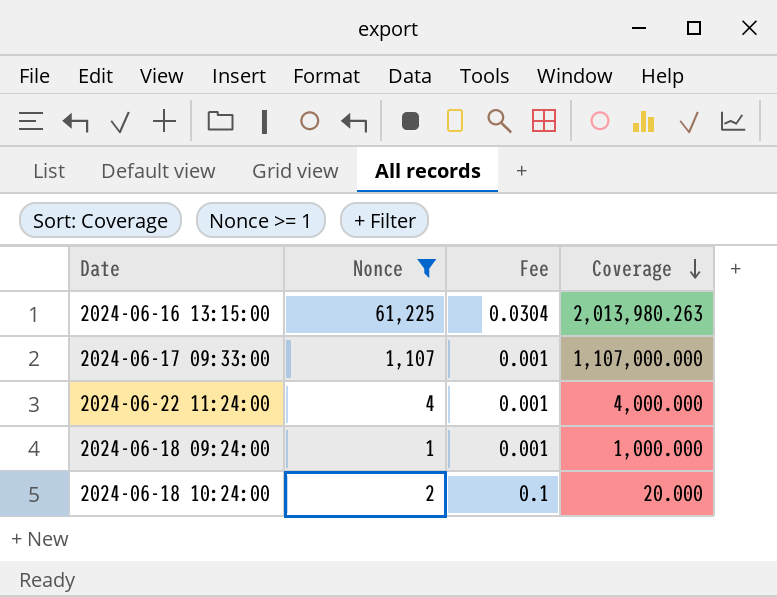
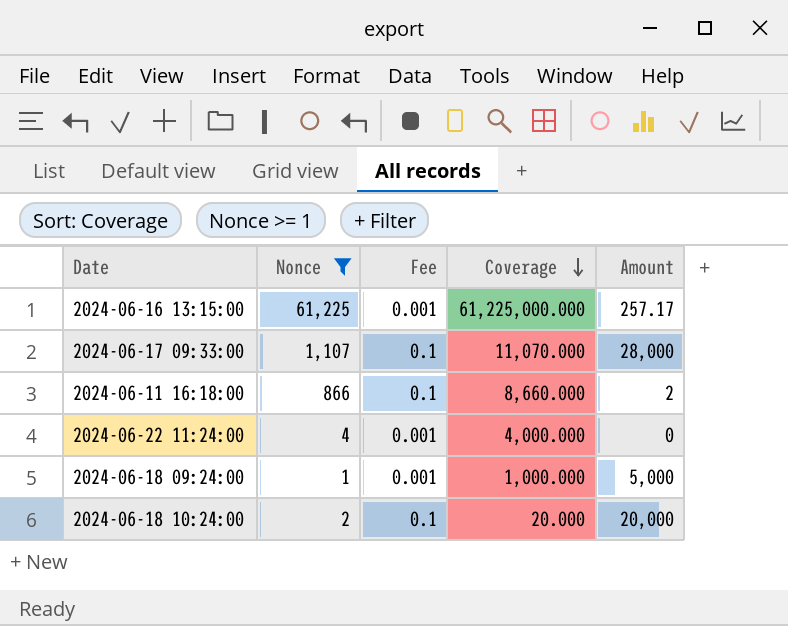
column Amount | position: none -> 5
2024-06-16 13:15:00 | Fee: 0.0304 -> 0.001
2024-06-16 13:15:00 | Coverage: 2,013,980.263 -> 61,225,000.000
2024-06-17 09:33:00 | Fee: 0.001 -> 0.1
2024-06-17 09:33:00 | Coverage: 1,107,000.000 -> 11,070.000
row 2024-06-11 16:18:00: none -> 866 | 0.1 | 8,660.000 | 2

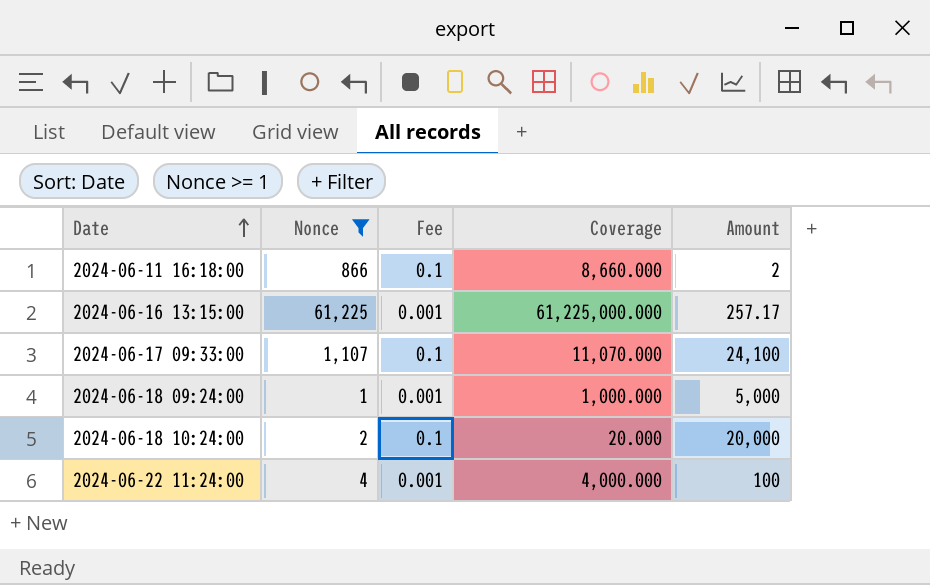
row order: Coverage descending -> Date ascending
2024-06-17 09:33:00 | Amount: 28,000 -> 24,100
2024-06-22 11:24:00 | Amount: 0 -> 100

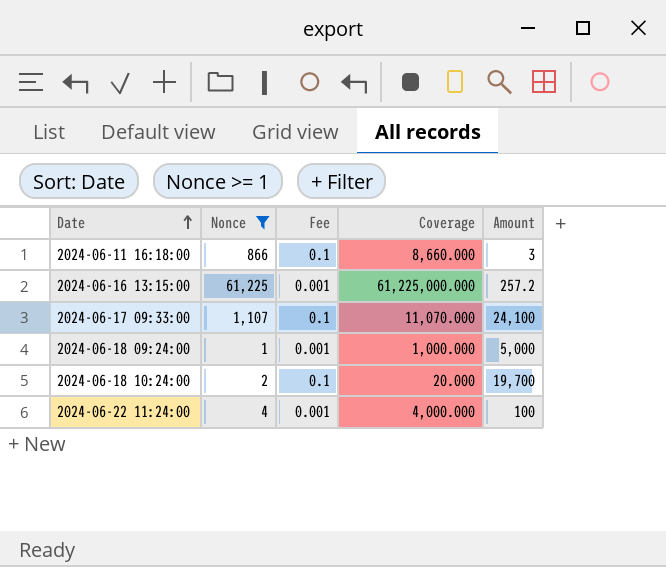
2024-06-11 16:18:00 | Amount: 2 -> 3
2024-06-16 13:15:00 | Amount: 257.17 -> 257.2
2024-06-18 10:24:00 | Amount: 20,000 -> 19,700

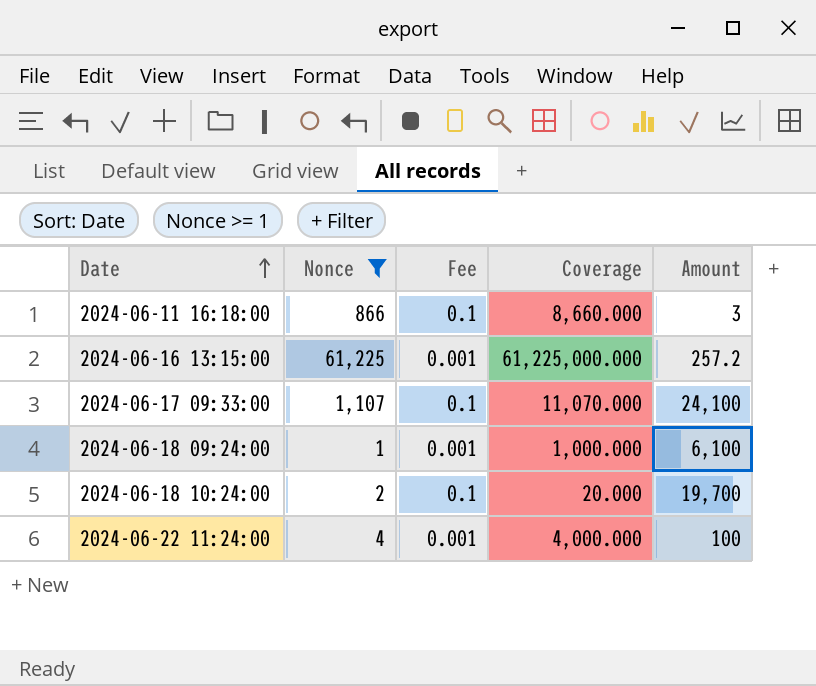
2024-06-18 09:24:00 | Amount: 5,000 -> 6,100

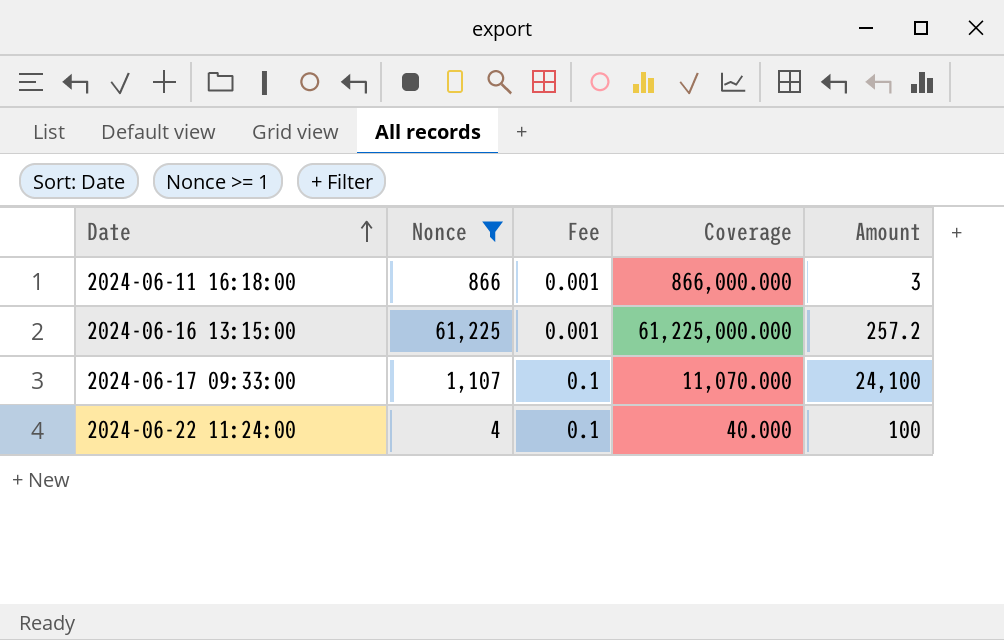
row 2024-06-18 09:24:00: 1 | 0.001 | 1,000.000 | 6,100 -> none
row 2024-06-18 10:24:00: 2 | 0.1 | 20.000 | 19,700 -> none
2024-06-11 16:18:00 | Fee: 0.1 -> 0.001
2024-06-11 16:18:00 | Coverage: 8,660.000 -> 866,000.000
2024-06-22 11:24:00 | Fee: 0.001 -> 0.1
2024-06-22 11:24:00 | Coverage: 4,000.000 -> 40.000

